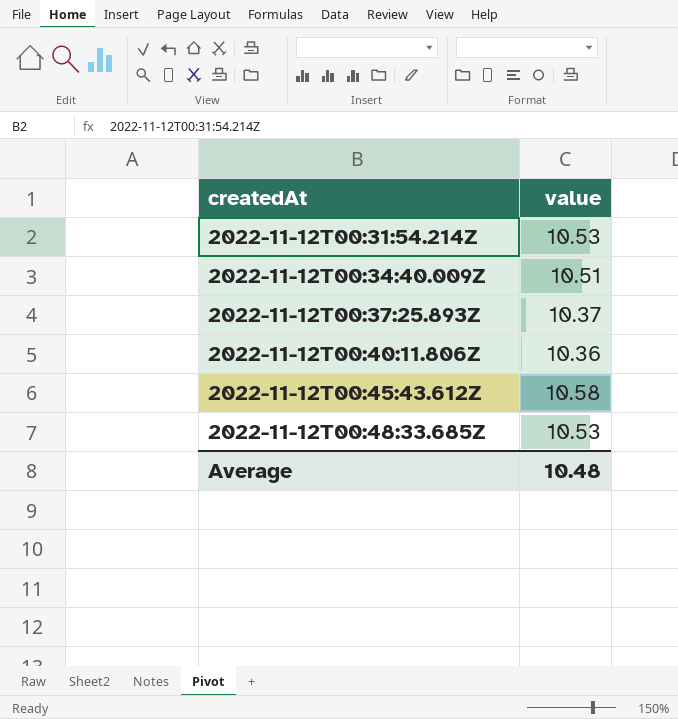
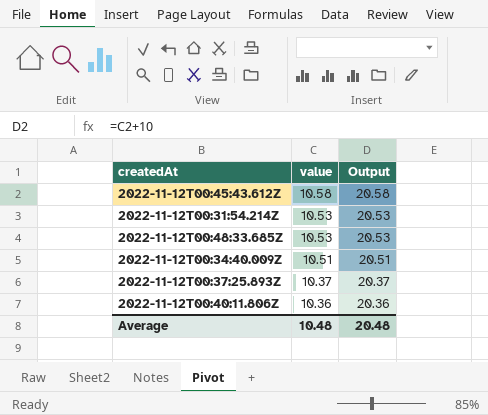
row order: createdAt ascending -> value descending
column Output | formula: none -> [value] + 10

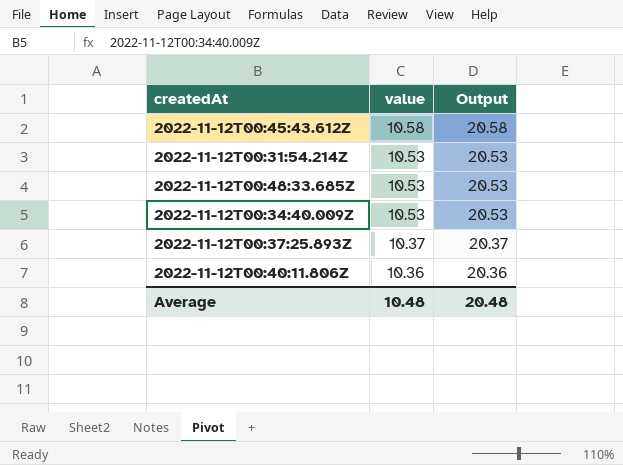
2022-11-12T00:34:40.009Z | value: 10.51 -> 10.53
2022-11-12T00:34:40.009Z | Output: 20.51 -> 20.53

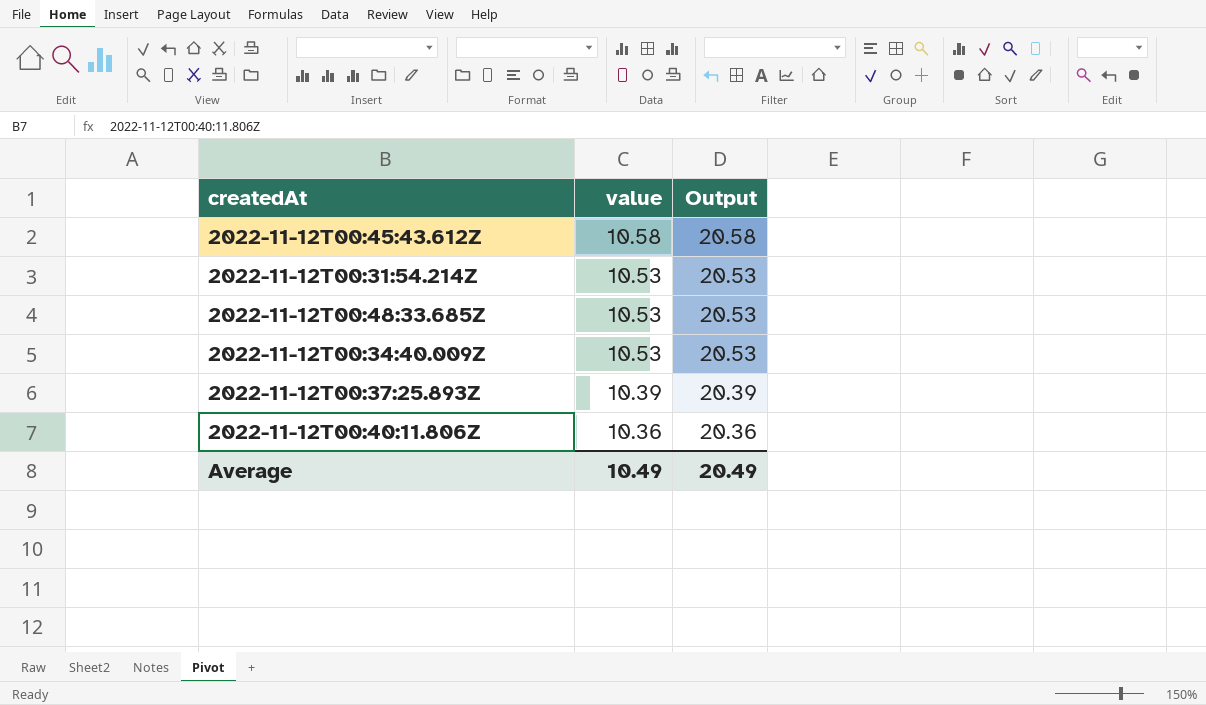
2022-11-12T00:37:25.893Z | value: 10.37 -> 10.39
2022-11-12T00:37:25.893Z | Output: 20.37 -> 20.39
Average | value: 10.48 -> 10.49
Average | Output: 20.48 -> 20.49

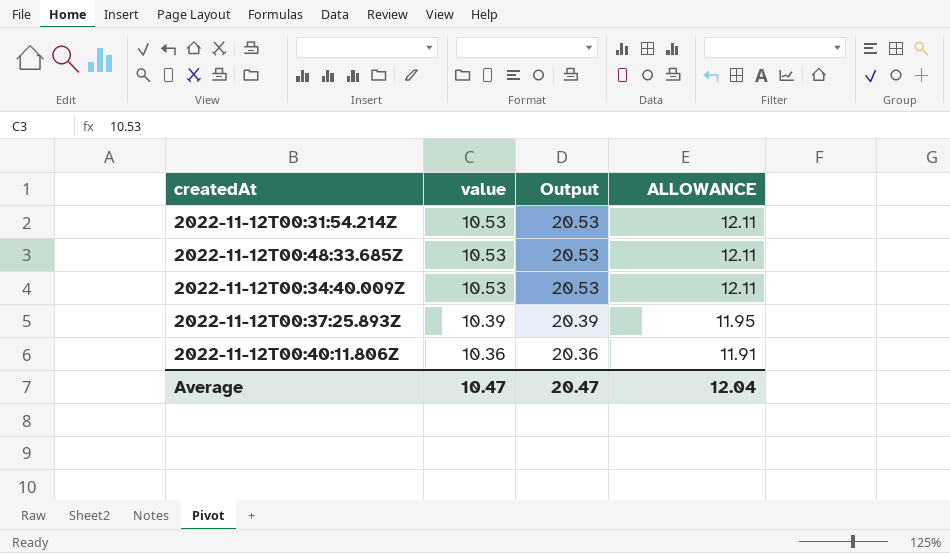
column ALLOWANCE | formula: none -> [value] * 1.15
row 2022-11-12T00:45:43.612Z: 10.58 | 20.58 -> none
Average | value: 10.49 -> 10.47
Average | Output: 20.49 -> 20.47

